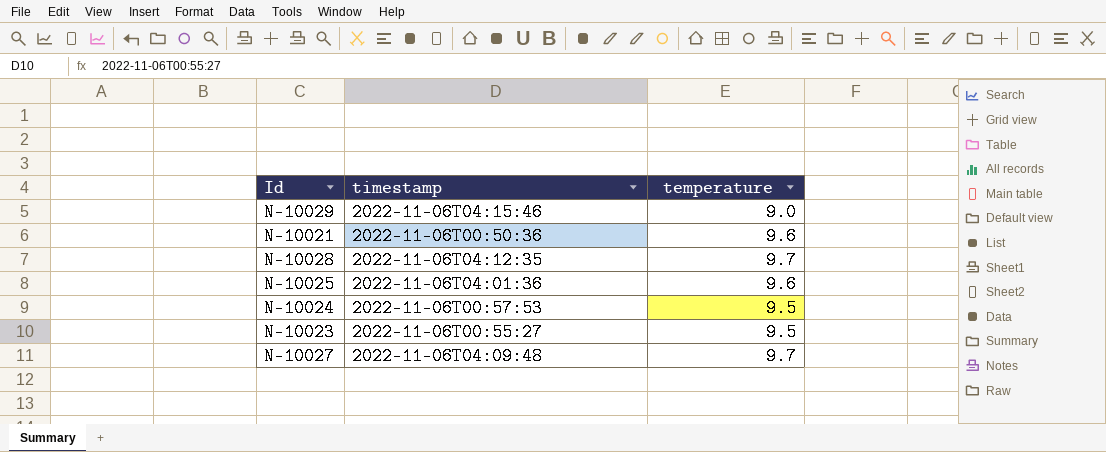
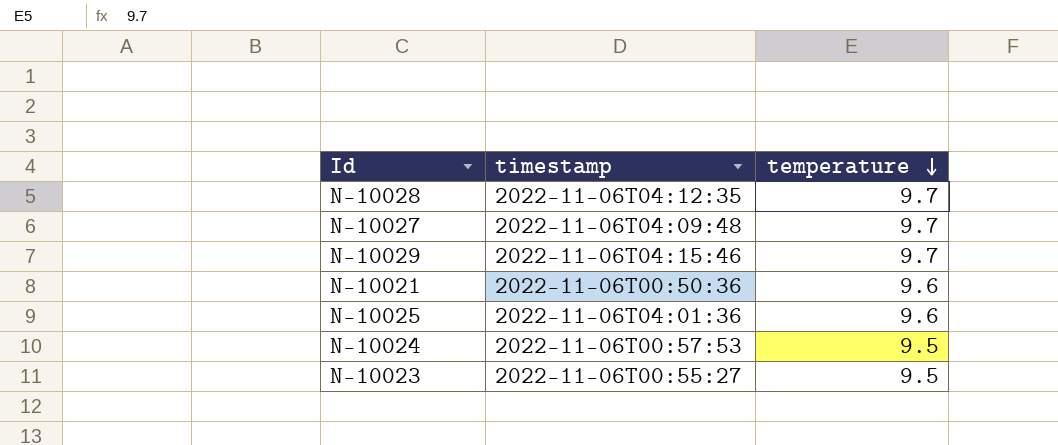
row order: none -> temperature descending
N-10029 | temperature: 9.0 -> 9.7

